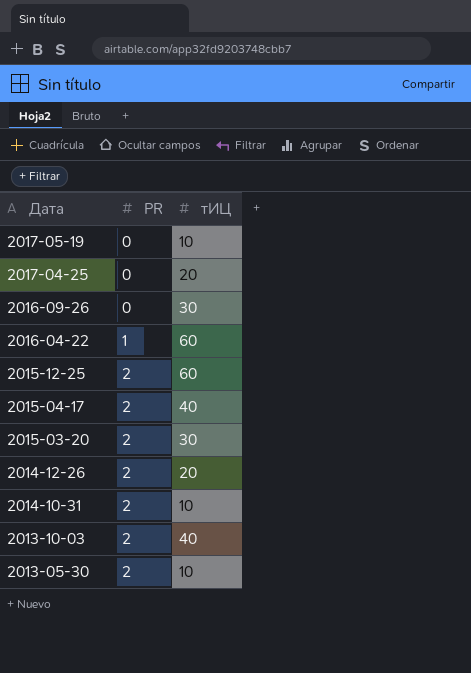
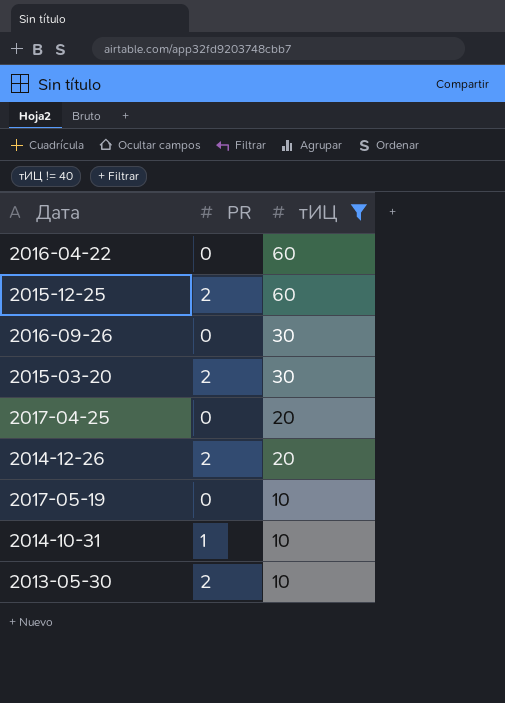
filter: none -> тИЦ != 40
row order: Дата descending -> тИЦ descending
2016-04-22 | PR: 1 -> 0
2014-10-31 | PR: 2 -> 1

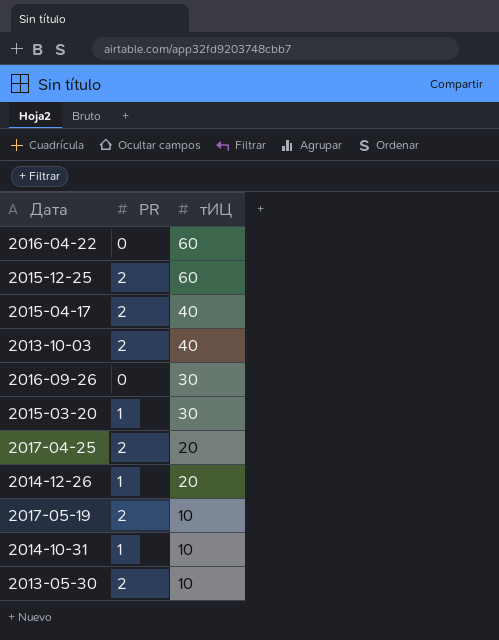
filter: тИЦ != 40 -> none
2015-03-20 | PR: 2 -> 1
2017-04-25 | PR: 0 -> 2
2014-12-26 | PR: 2 -> 1
2017-05-19 | PR: 0 -> 2

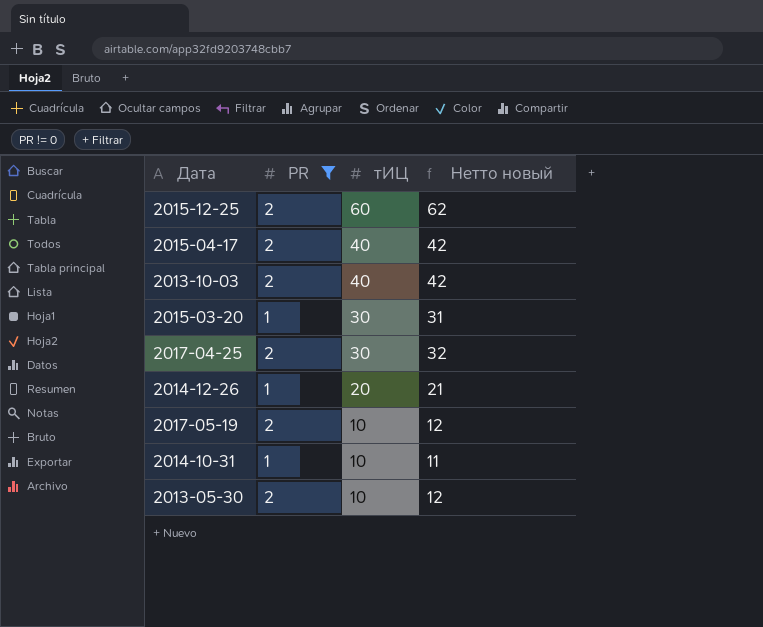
filter: none -> PR != 0
column Нетто новый | formula: none -> [PR] + [тИЦ]
2017-04-25 | тИЦ: 20 -> 30

